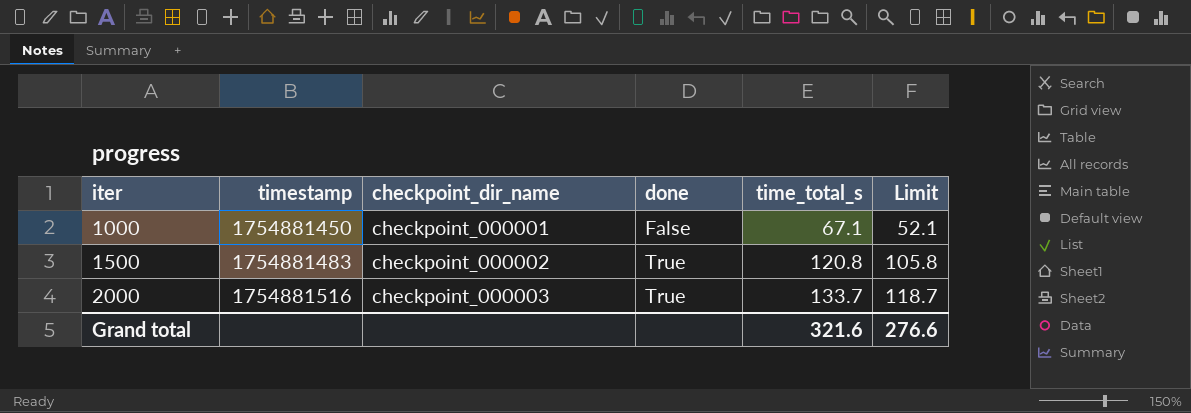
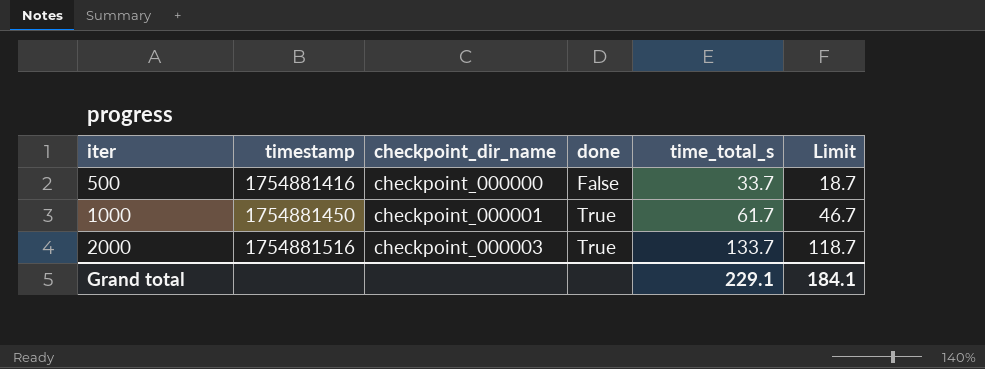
row 1500: 1754881483 | checkpoint_000002 | True | 120.8 | 105.8 -> none
row 500: none -> 1754881416 | checkpoint_000000 | False | 33.7 | 18.7
1000 | done: False -> True
1000 | time_total_s: 67.1 -> 61.7
1000 | Limit: 52.1 -> 46.7
Grand total | time_total_s: 321.6 -> 229.1
Grand total | Limit: 276.6 -> 184.1

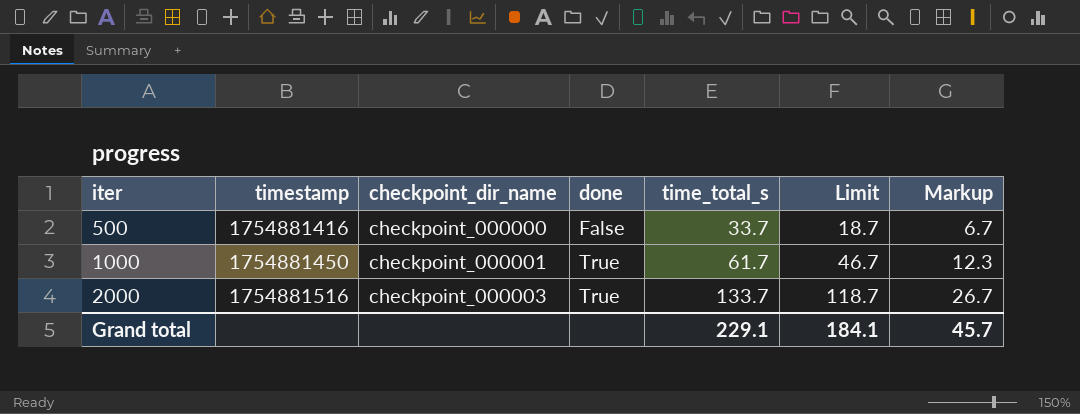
column Markup | formula: none -> [time_total_s] * 0.2

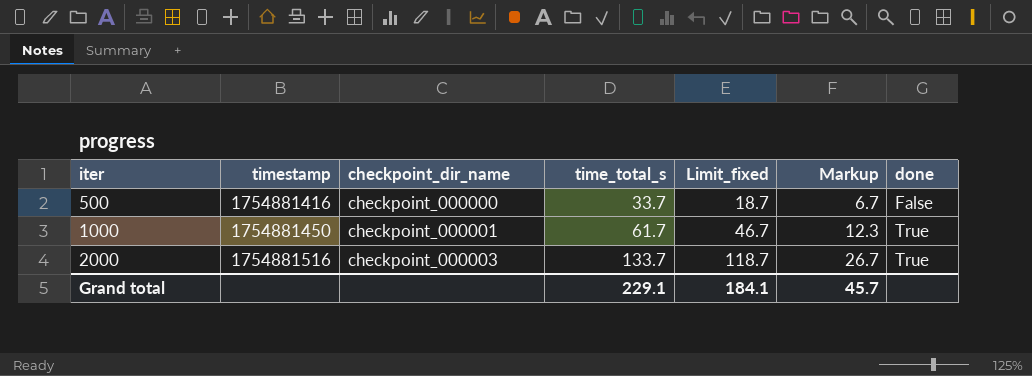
column name: Limit -> Limit_fixed
column done | position: 4 -> 7

